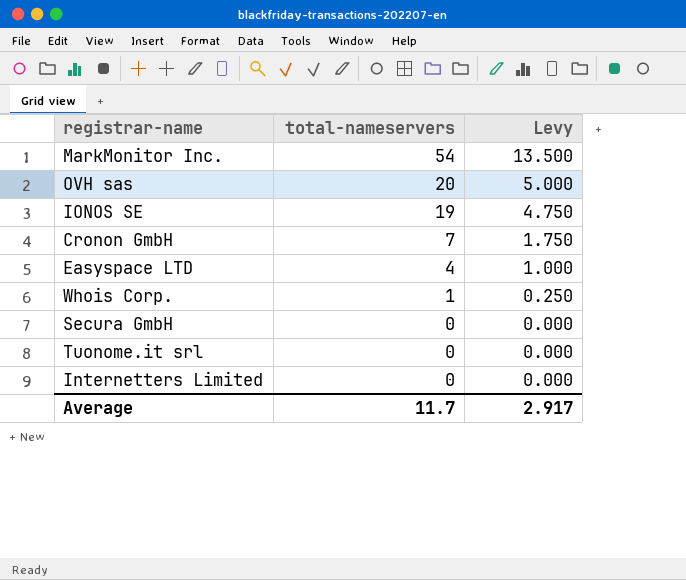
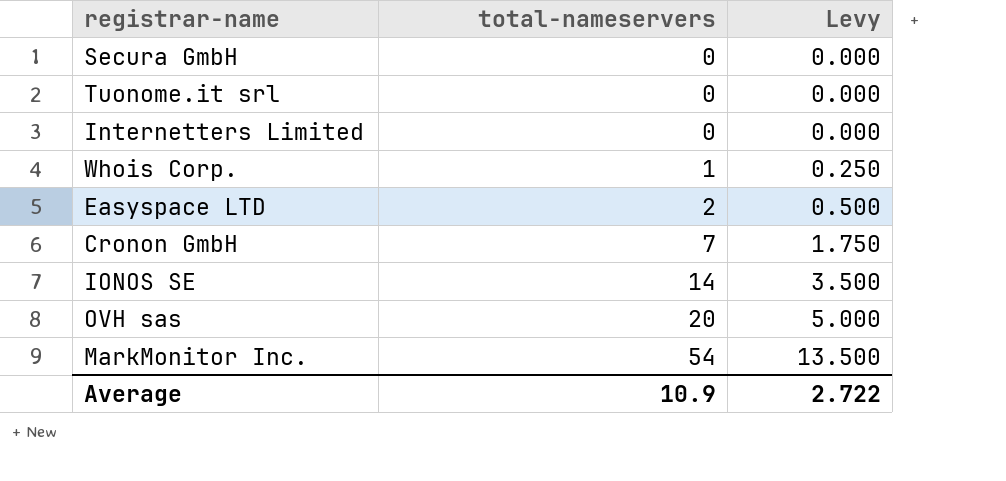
row order: total-nameservers descending -> total-nameservers ascending
Easyspace LTD | total-nameservers: 4 -> 2
Easyspace LTD | Levy: 1.000 -> 0.500
IONOS SE | total-nameservers: 19 -> 14
IONOS SE | Levy: 4.750 -> 3.500
Average | total-nameservers: 11.7 -> 10.9
Average | Levy: 2.917 -> 2.722

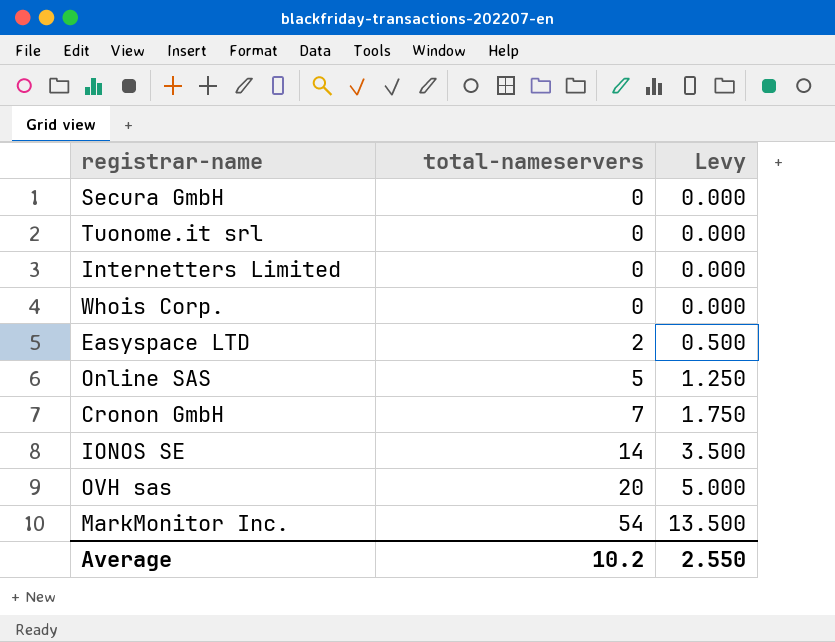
Whois Corp. | total-nameservers: 1 -> 0
Whois Corp. | Levy: 0.250 -> 0.000
row Online SAS: none -> 5 | 1.250
Average | total-nameservers: 10.9 -> 10.2
Average | Levy: 2.722 -> 2.550

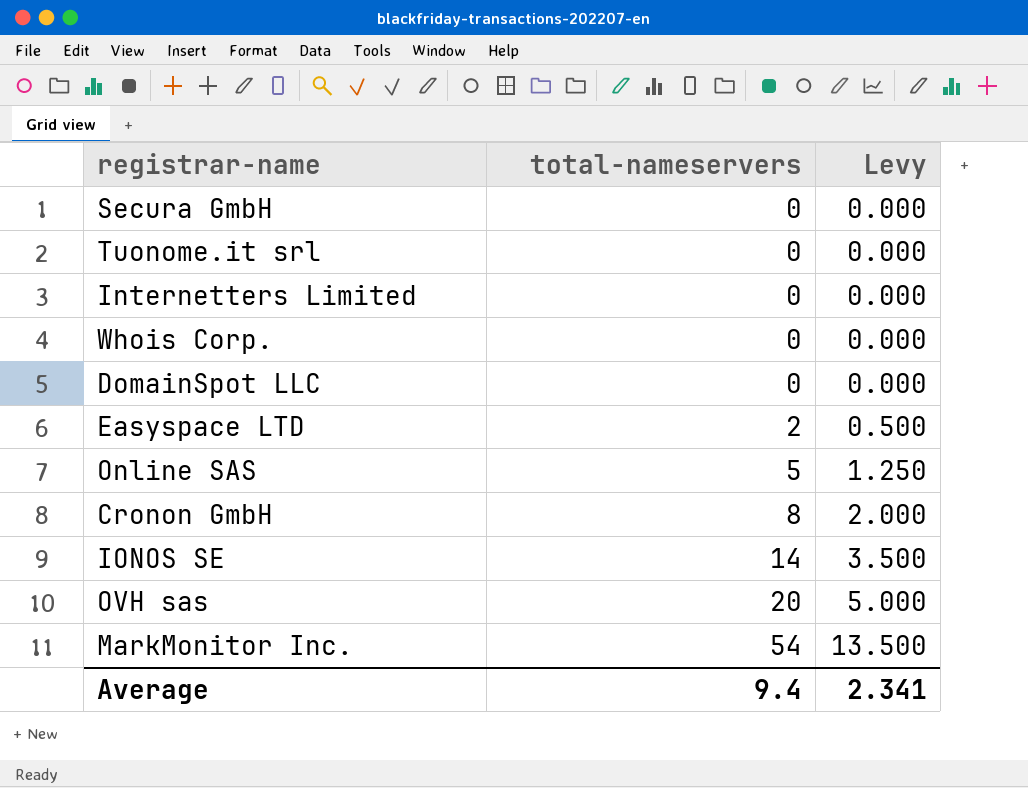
row DomainSpot LLC: none -> 0 | 0.000
Cronon GmbH | total-nameservers: 7 -> 8
Cronon GmbH | Levy: 1.750 -> 2.000
Average | total-nameservers: 10.2 -> 9.4
Average | Levy: 2.550 -> 2.341

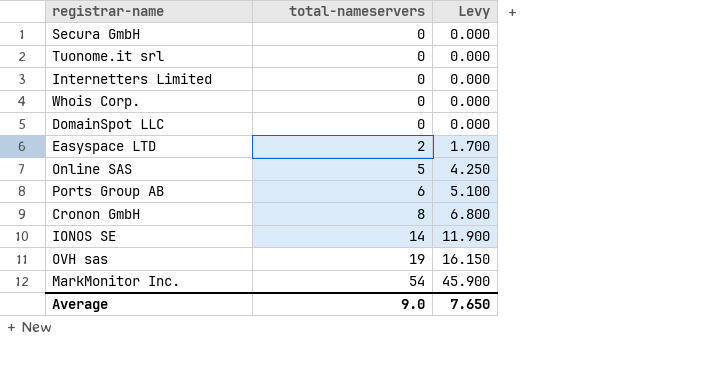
column Levy | formula: [total-nameservers] * 0.25 -> [total-nameservers] * 0.85
row Ports Group AB: none -> 6 | 5.100
OVH sas | total-nameservers: 20 -> 19
Average | total-nameservers: 9.4 -> 9.0
Average | Levy: 2.341 -> 7.650

